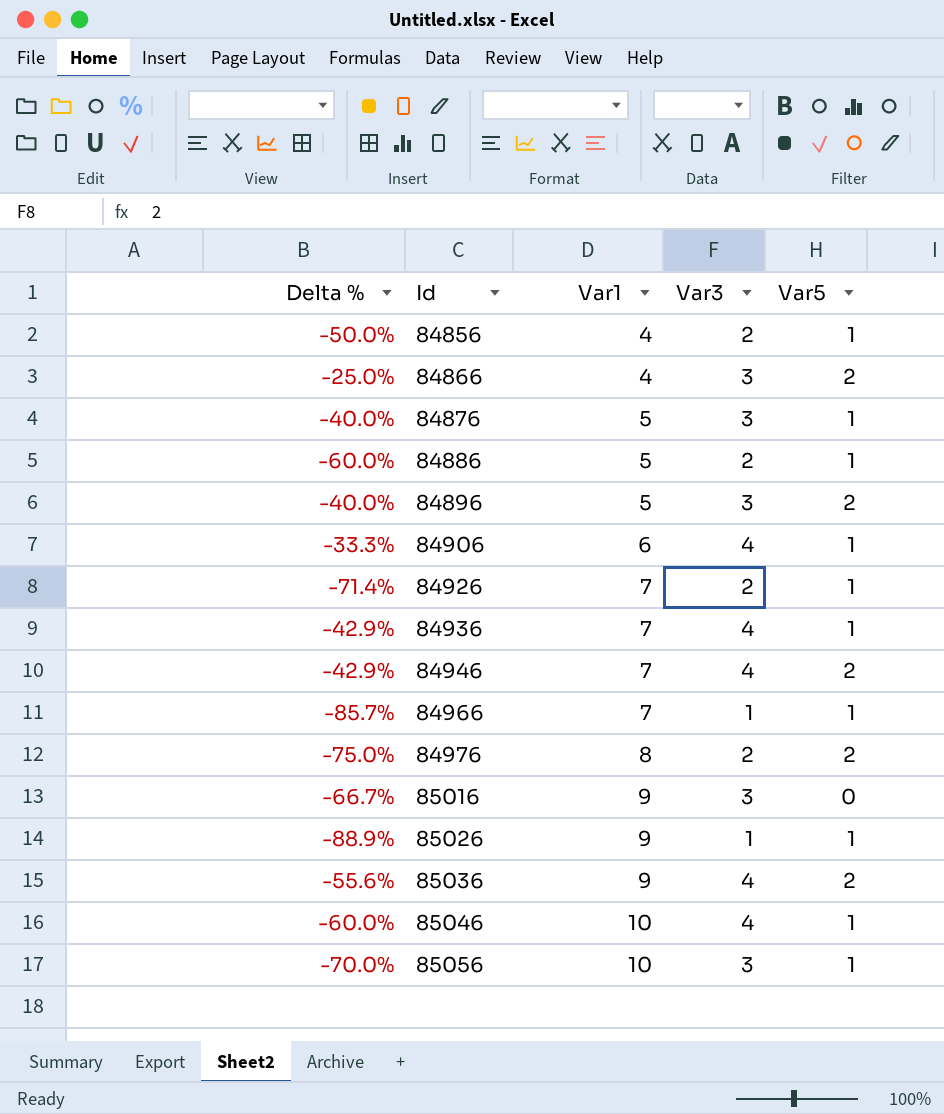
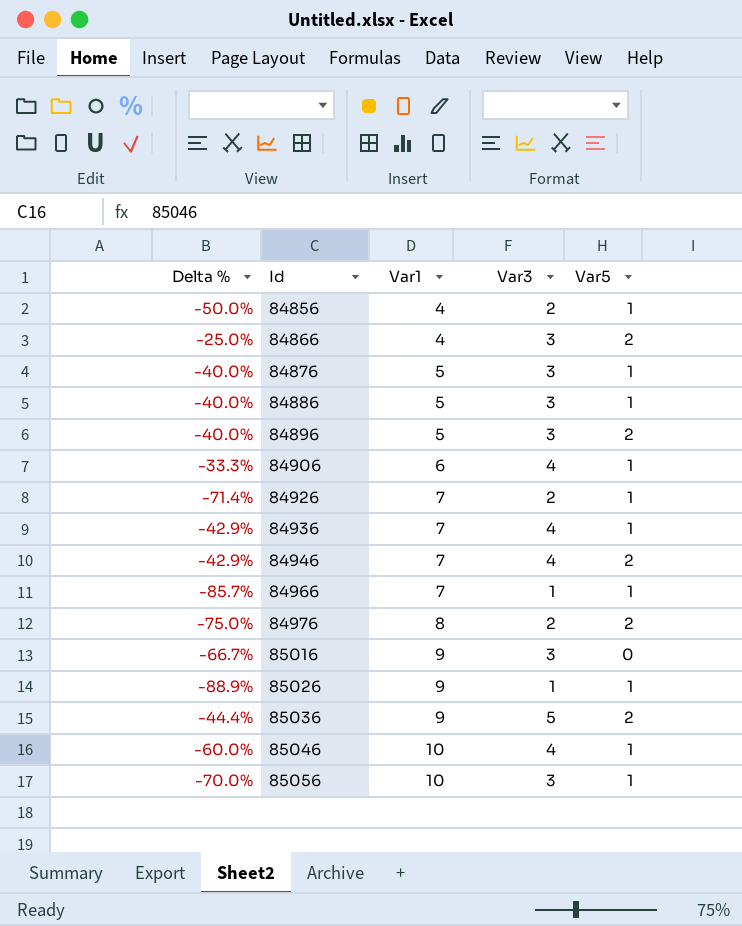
84886 | Delta %: -60.0% -> -40.0%
84886 | Var3: 2 -> 3
85036 | Delta %: -55.6% -> -44.4%
85036 | Var3: 4 -> 5

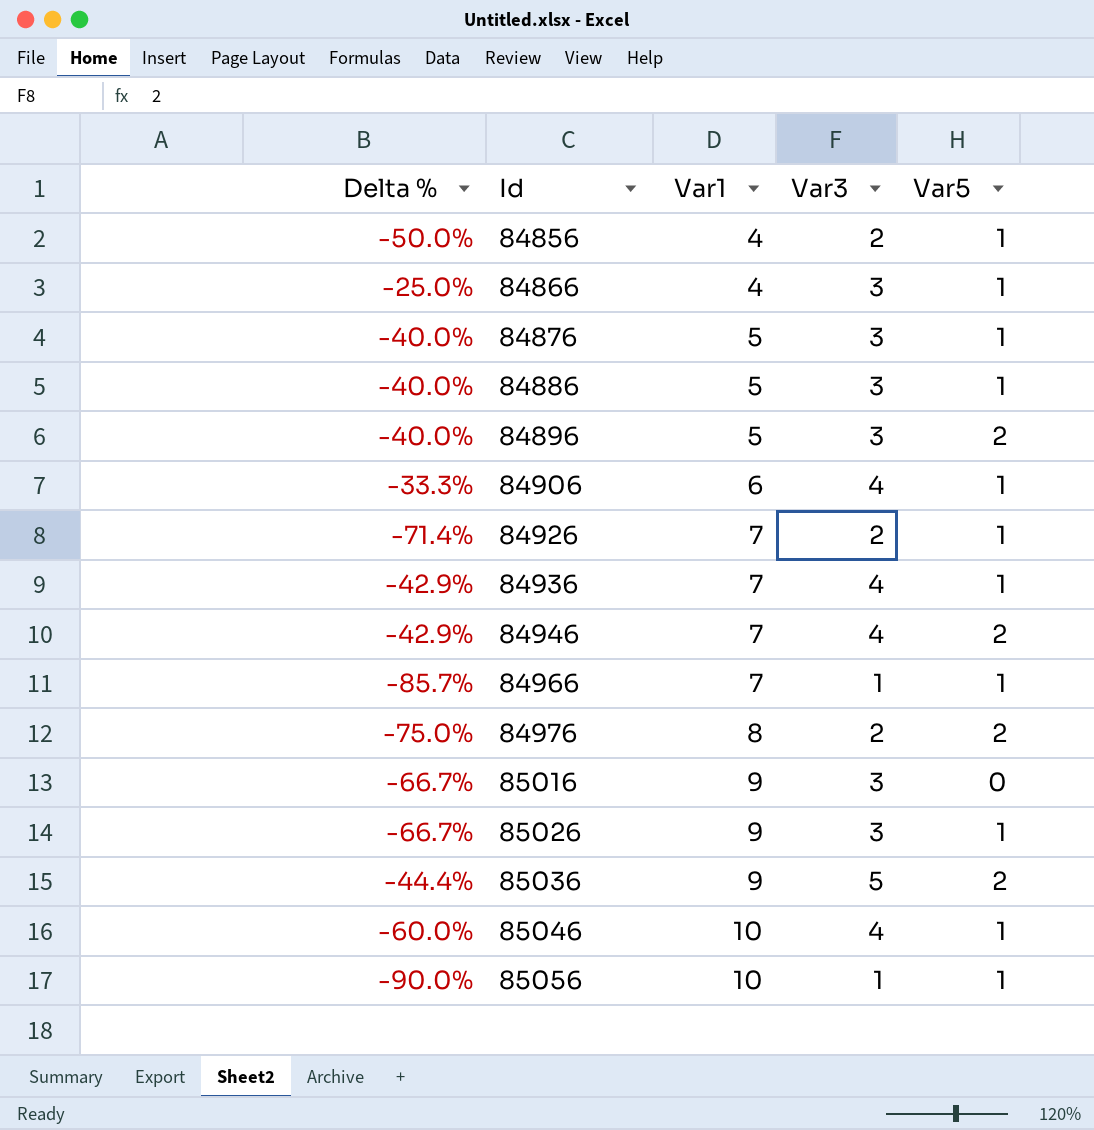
84866 | Var5: 2 -> 1
85026 | Delta %: -88.9% -> -66.7%
85026 | Var3: 1 -> 3
85056 | Delta %: -70.0% -> -90.0%
85056 | Var3: 3 -> 1

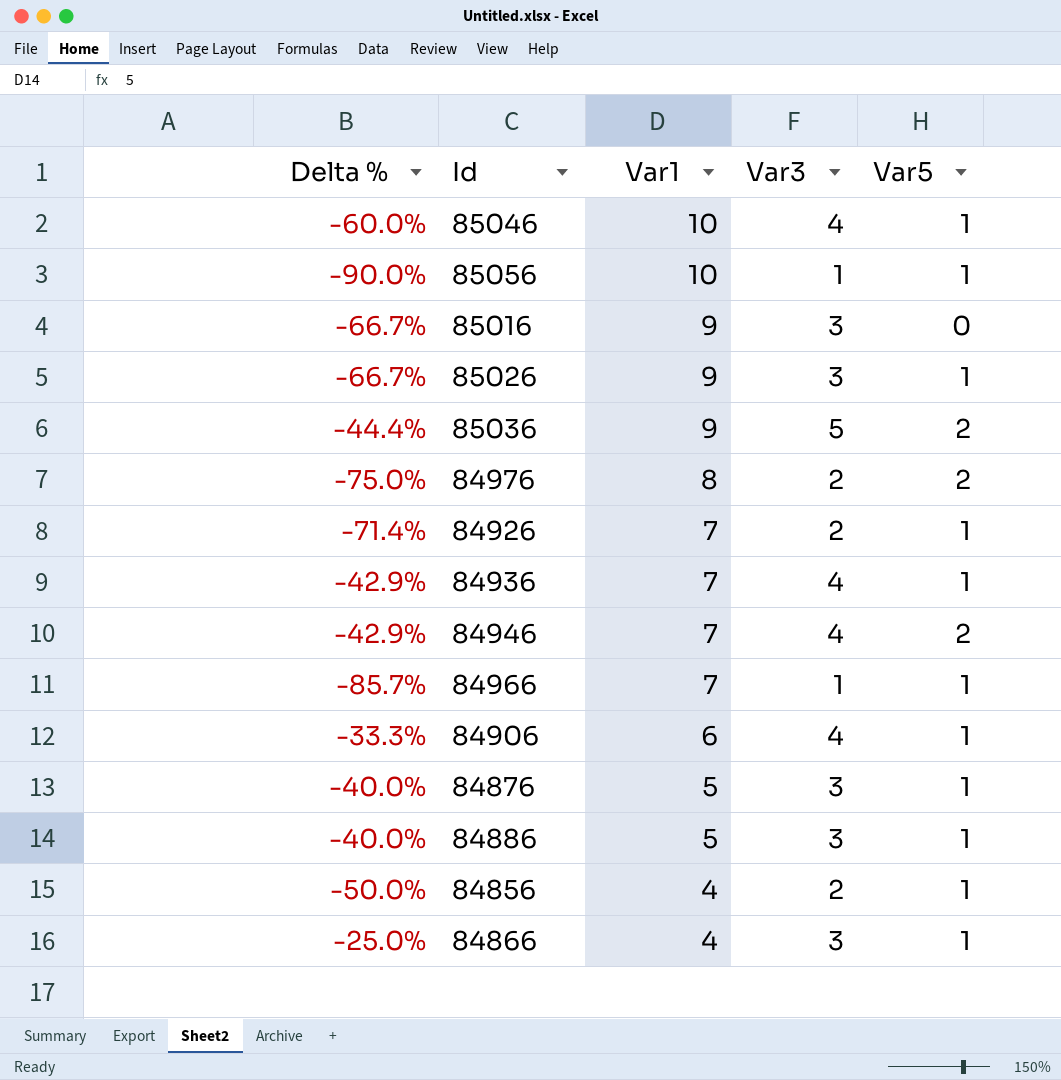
row order: Id ascending -> Var1 descending
row 84896: -40.0% | 5 | 3 | 2 -> none

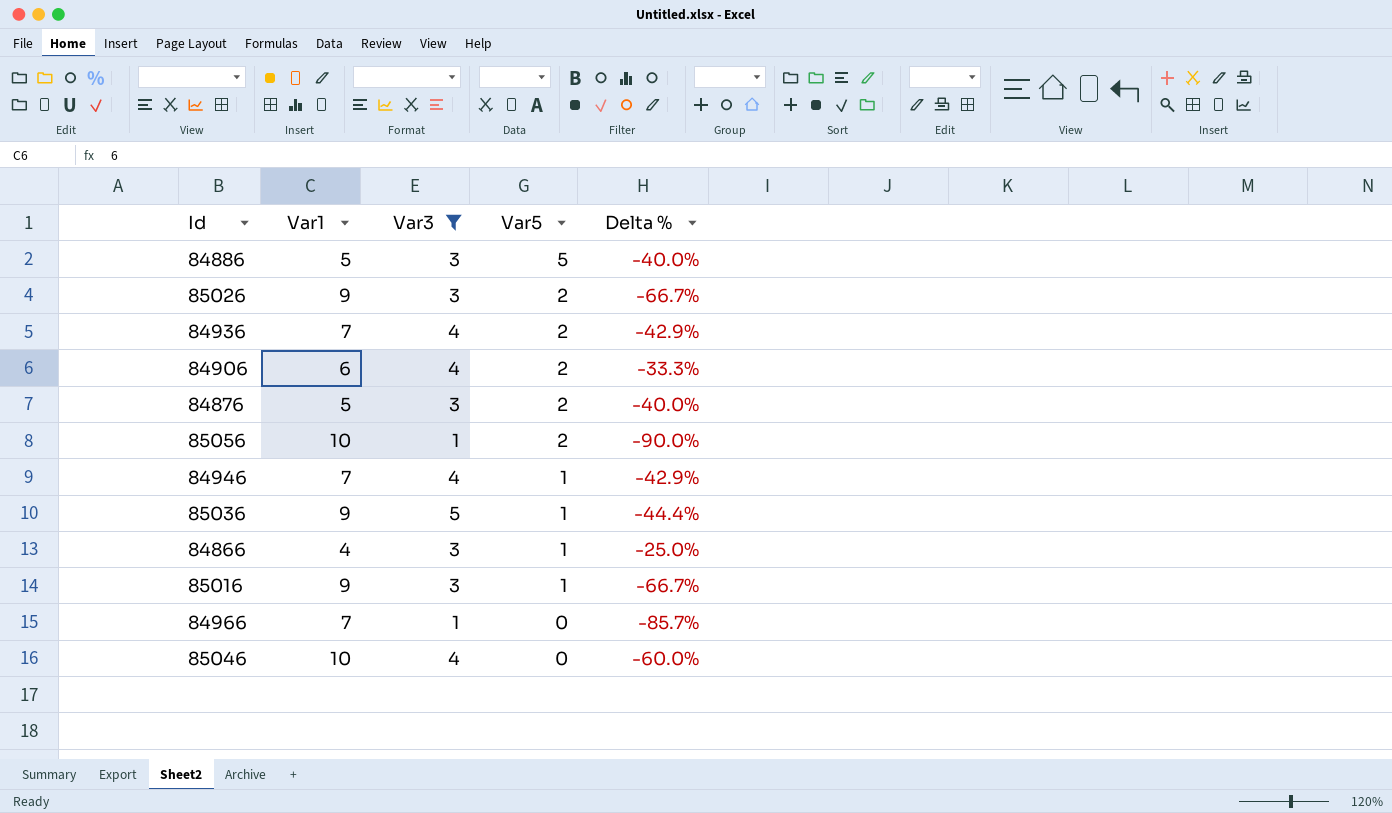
filter: none -> Var3 != 2
row order: Var1 descending -> Var5 descending
column Delta % | position: 1 -> 5
84886 | Var5: 1 -> 5
85026 | Var5: 1 -> 2
84936 | Var5: 1 -> 2
84906 | Var5: 1 -> 2
84876 | Var5: 1 -> 2
85056 | Var5: 1 -> 2
84946 | Var5: 2 -> 1
85036 | Var5: 2 -> 1
85016 | Var5: 0 -> 1
84966 | Var5: 1 -> 0
85046 | Var5: 1 -> 0

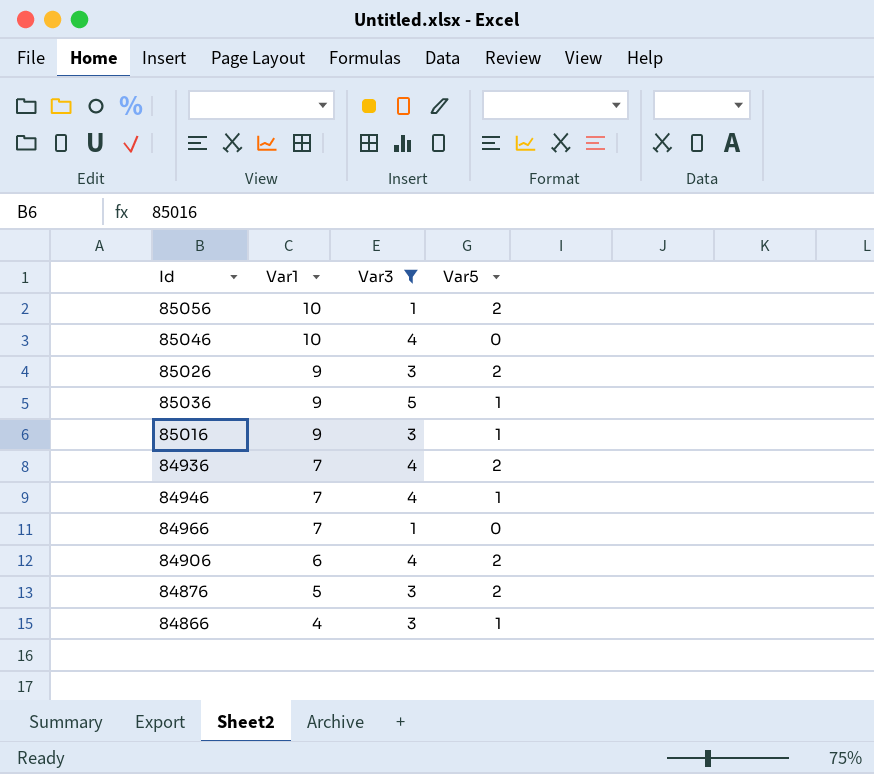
row order: Var5 descending -> Var1 descending
column Delta % | formula: ([Var3] - [Var1]) / [Var1] -> none
row 84886: 5 | 3 | 5 | -40.0% -> none

